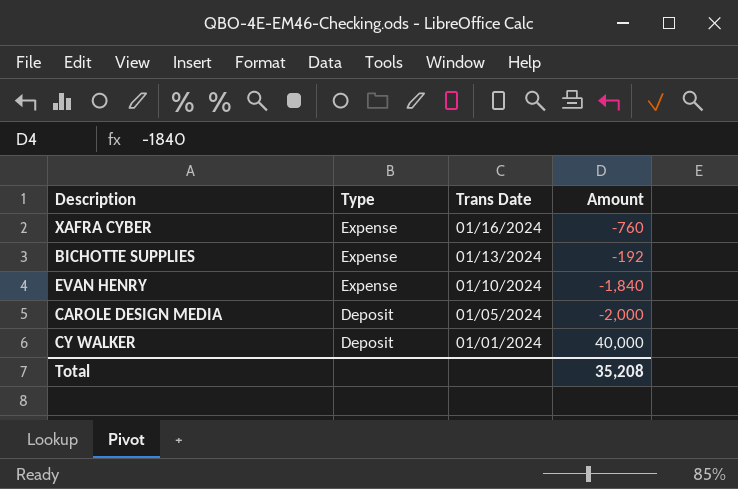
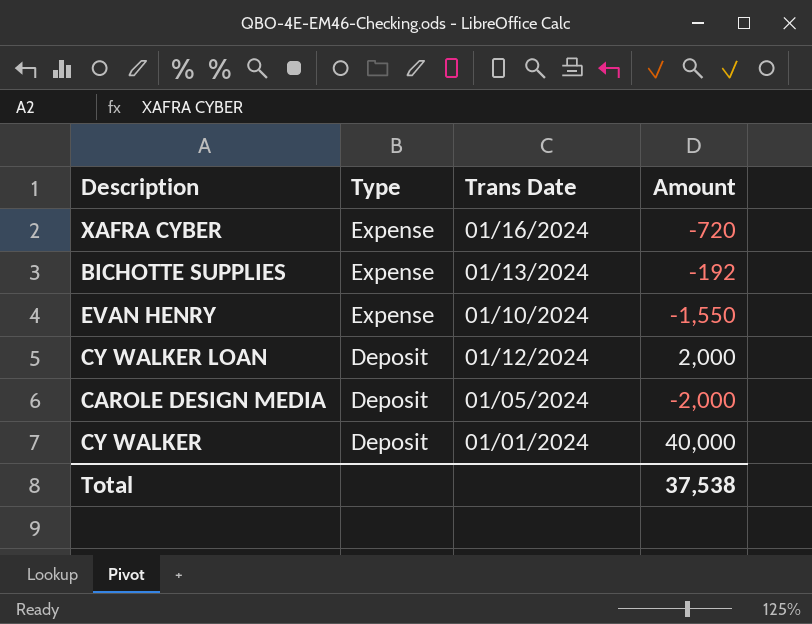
XAFRA CYBER | Amount: -760 -> -720
EVAN HENRY | Amount: -1,840 -> -1,550
row CY WALKER LOAN: none -> Deposit | 01/12/2024 | 2,000
Total | Amount: 35,208 -> 37,538

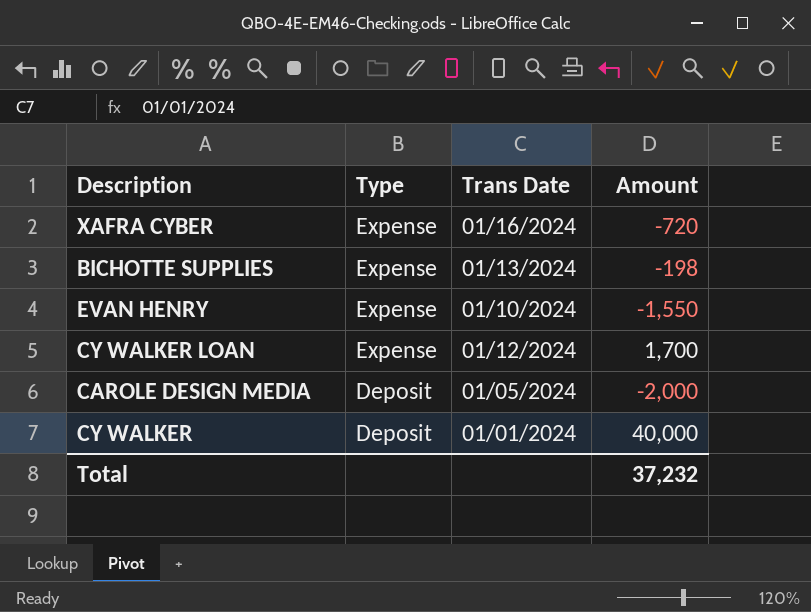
BICHOTTE SUPPLIES | Amount: -192 -> -198
CY WALKER LOAN | Type: Deposit -> Expense
CY WALKER LOAN | Amount: 2,000 -> 1,700
Total | Amount: 37,538 -> 37,232

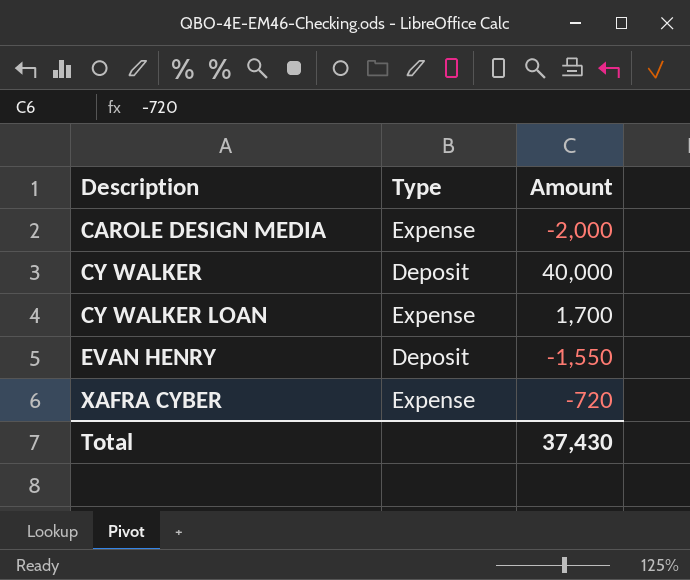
row order: Type descending -> Description ascending
column Trans Date | position: 3 -> none
row BICHOTTE SUPPLIES: Expense | 01/13/2024 | -198 -> none
CAROLE DESIGN MEDIA | Type: Deposit -> Expense
EVAN HENRY | Type: Expense -> Deposit
Total | Amount: 37,232 -> 37,430

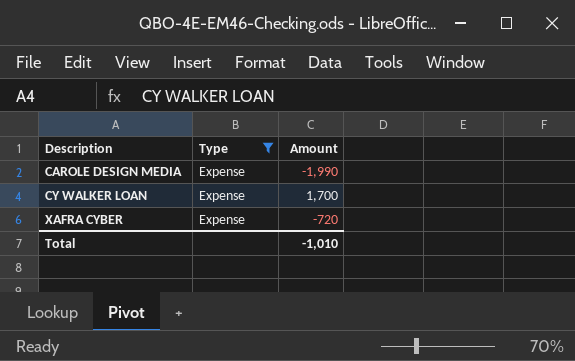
filter: none -> Type = Expense
CAROLE DESIGN MEDIA | Amount: -2,000 -> -1,990
Total | Amount: 37,430 -> -1,010

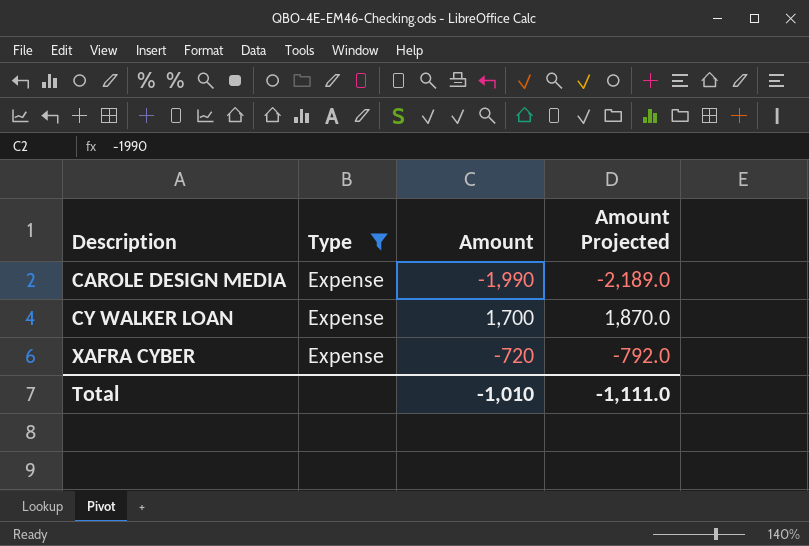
column Amount Projected | formula: none -> [Amount] * 1.1

